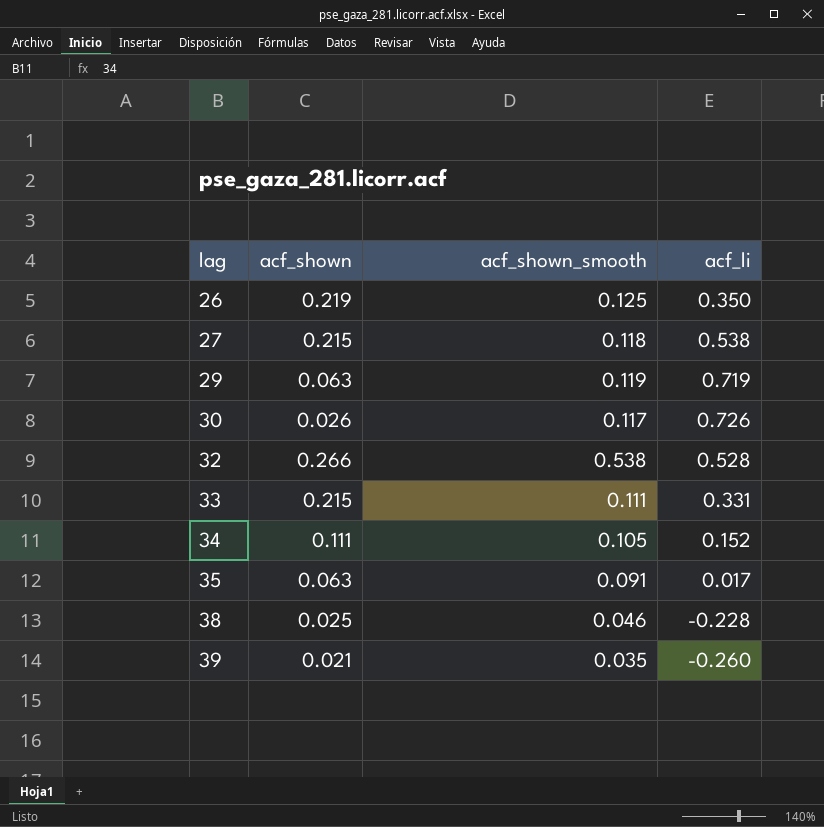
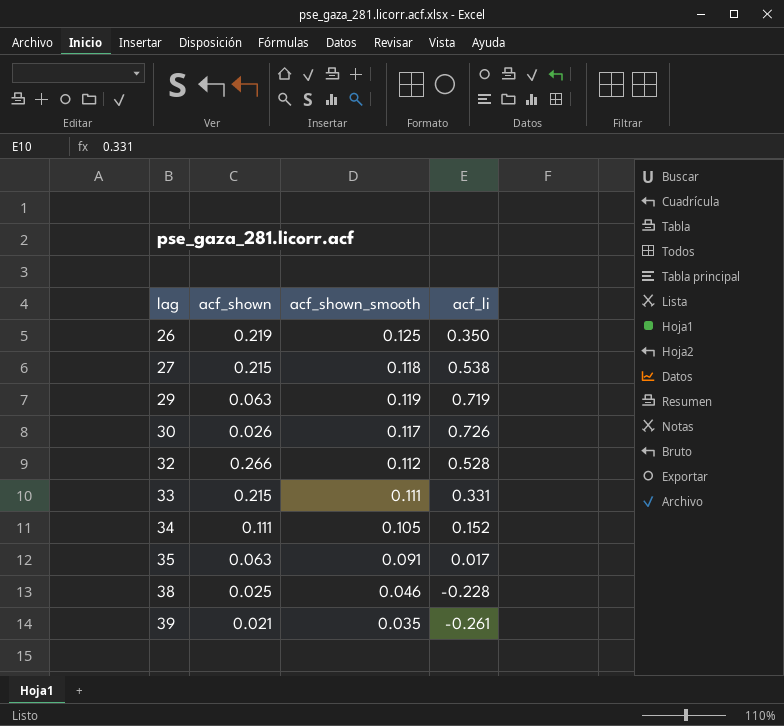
32 | acf_shown_smooth: 0.538 -> 0.112
39 | acf_li: -0.260 -> -0.261

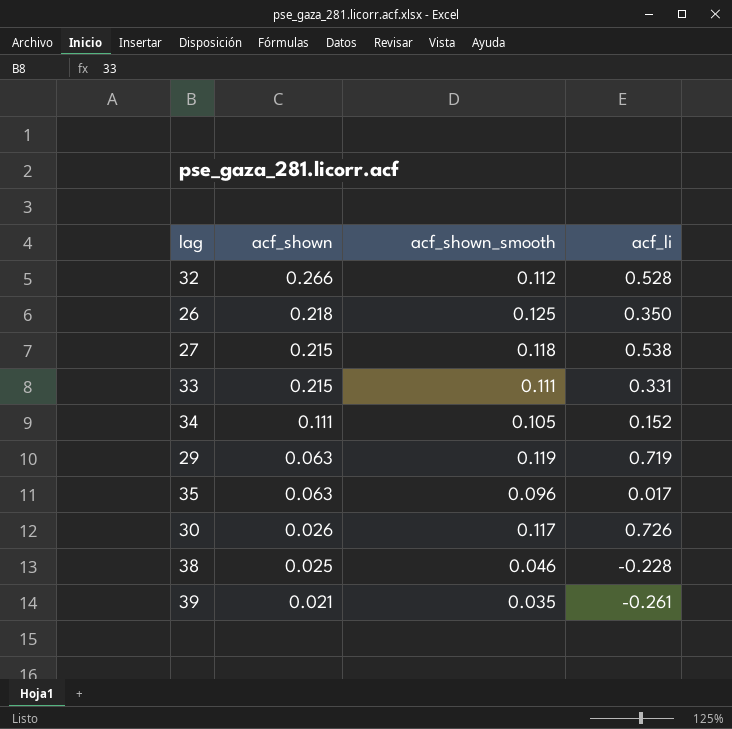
row order: lag ascending -> acf_shown descending
26 | acf_shown: 0.219 -> 0.218
35 | acf_shown_smooth: 0.091 -> 0.096

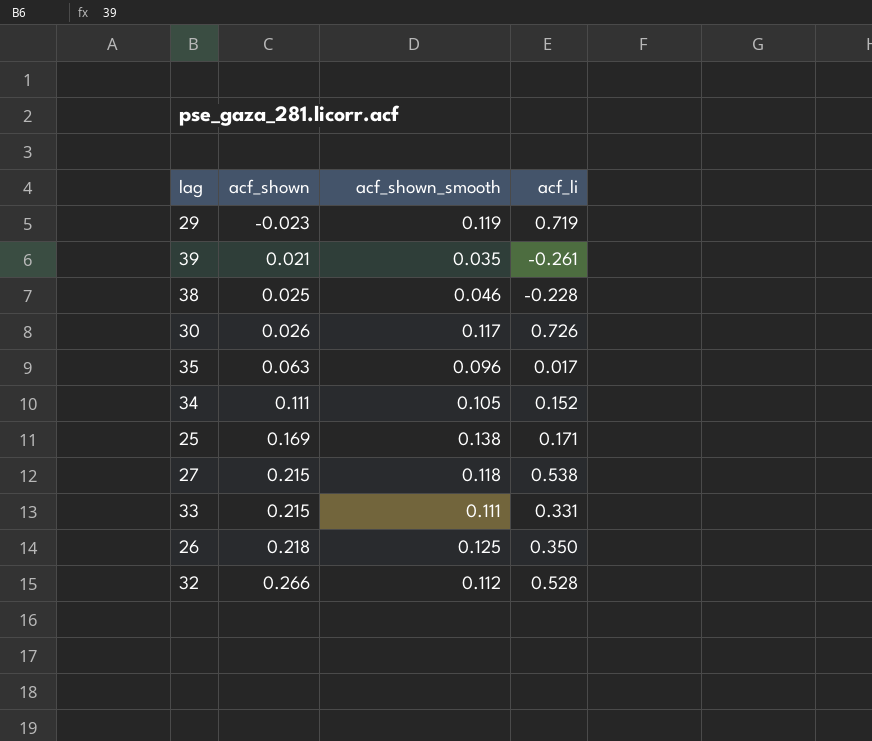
row order: acf_shown descending -> acf_shown ascending
29 | acf_shown: 0.063 -> -0.023
row 25: none -> 0.169 | 0.138 | 0.171

